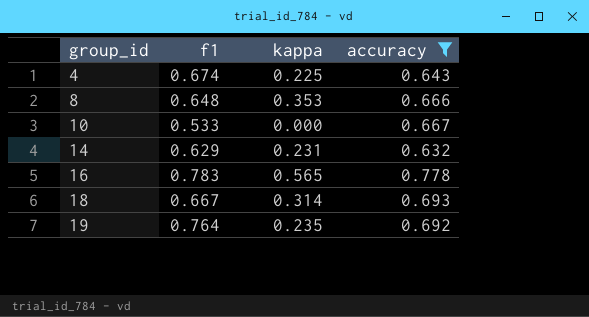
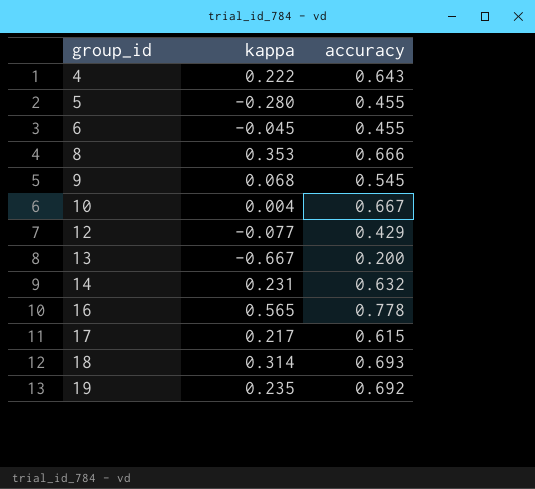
filter: accuracy >= 0.632 -> none
column f1 | position: 2 -> none
4 | kappa: 0.225 -> 0.222
10 | kappa: 0.000 -> 0.004

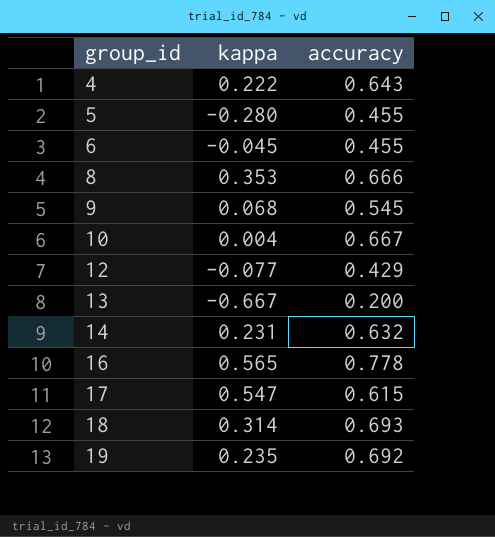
17 | kappa: 0.217 -> 0.547

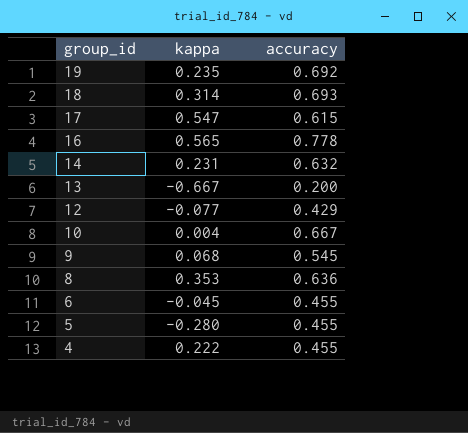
row order: group_id ascending -> group_id descending
8 | accuracy: 0.666 -> 0.636
4 | accuracy: 0.643 -> 0.455

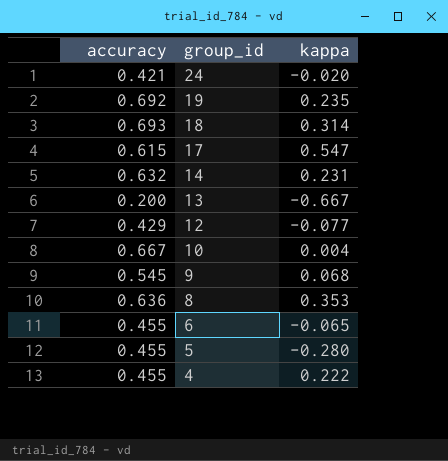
column accuracy | position: 3 -> 1
row 16: 0.565 | 0.778 -> none
row 24: none -> 0.421 | -0.020
6 | kappa: -0.045 -> -0.065

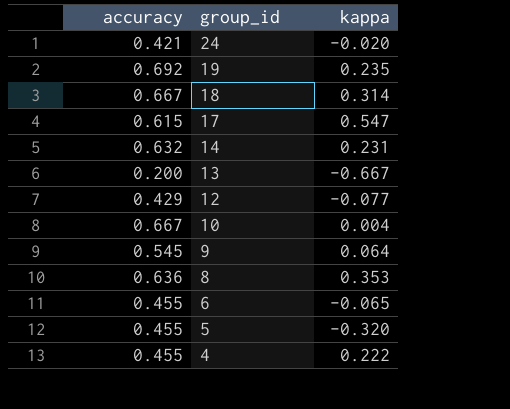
18 | accuracy: 0.693 -> 0.667
9 | kappa: 0.068 -> 0.064
5 | kappa: -0.280 -> -0.320

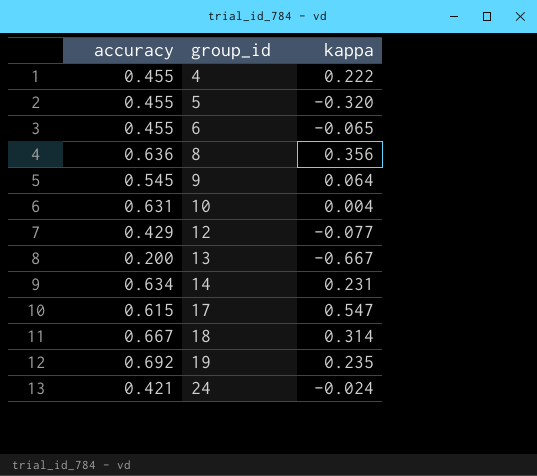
row order: group_id descending -> group_id ascending
8 | kappa: 0.353 -> 0.356
10 | accuracy: 0.667 -> 0.631
14 | accuracy: 0.632 -> 0.634
24 | kappa: -0.020 -> -0.024

